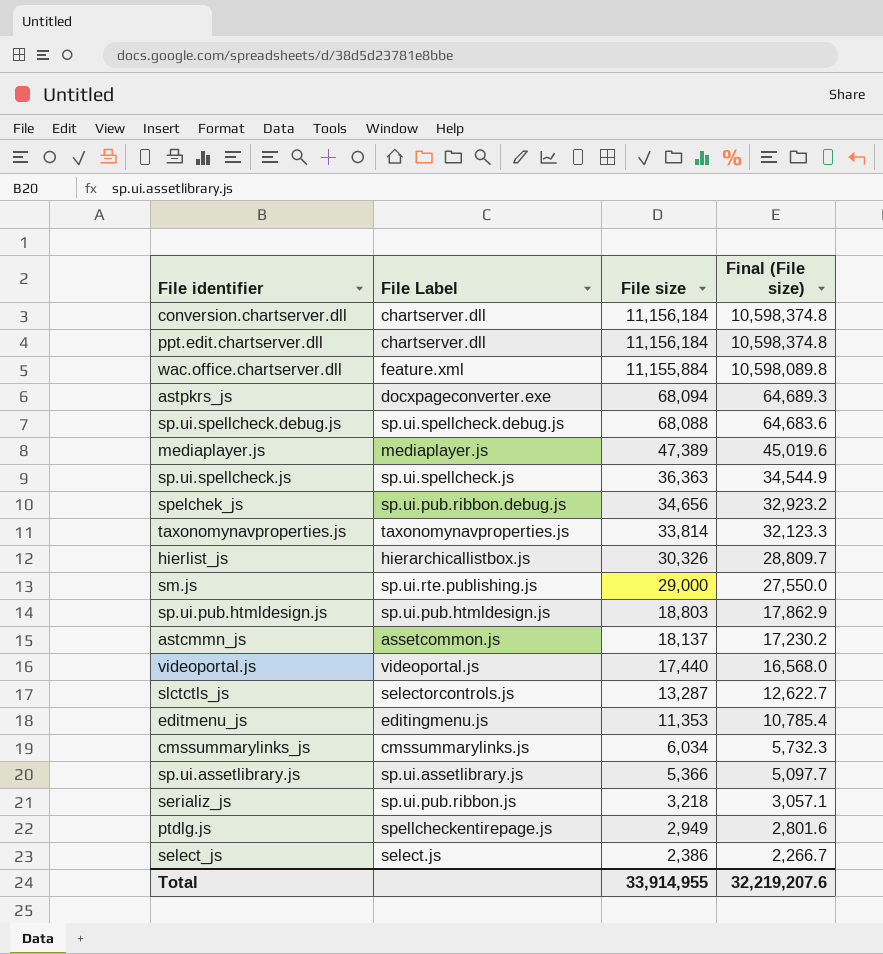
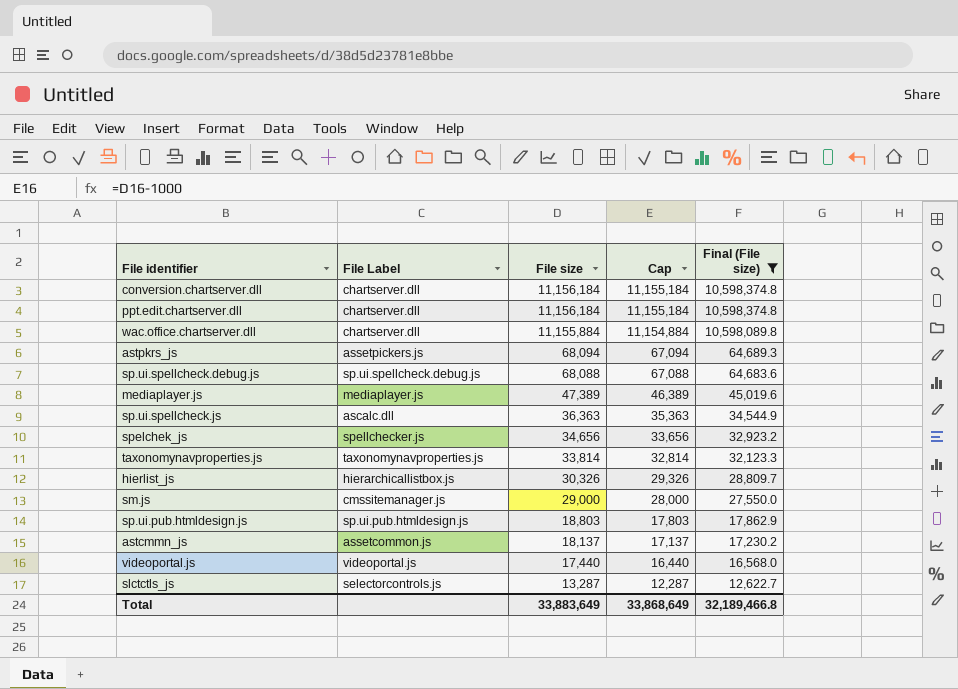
filter: none -> Final (File size) >= 12,622.7
column Cap | formula: none -> [File size] - 1000
wac.office.chartserver.dll | File Label: feature.xml -> chartserver.dll
astpkrs_js | File Label: docxpageconverter.exe -> assetpickers.js
sp.ui.spellcheck.js | File Label: sp.ui.spellcheck.js -> ascalc.dll
spelchek_js | File Label: sp.ui.pub.ribbon.debug.js -> spellchecker.js
sm.js | File Label: sp.ui.rte.publishing.js -> cmssitemanager.js
Total | File size: 33,914,955 -> 33,883,649
Total | Final (File size): 32,219,207.6 -> 32,189,466.8

